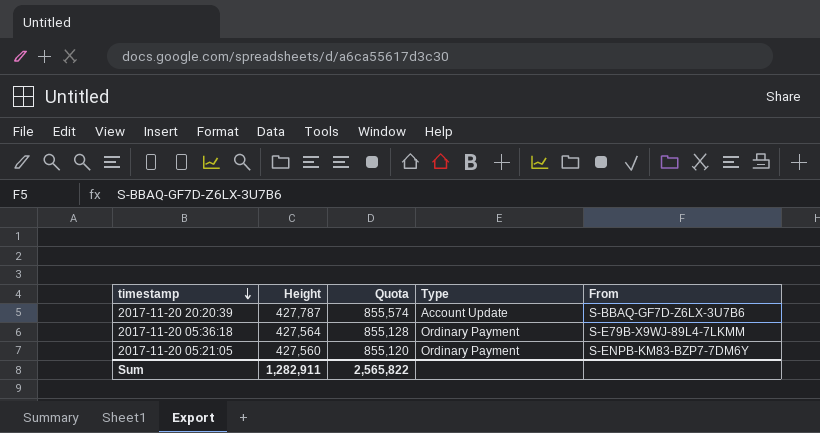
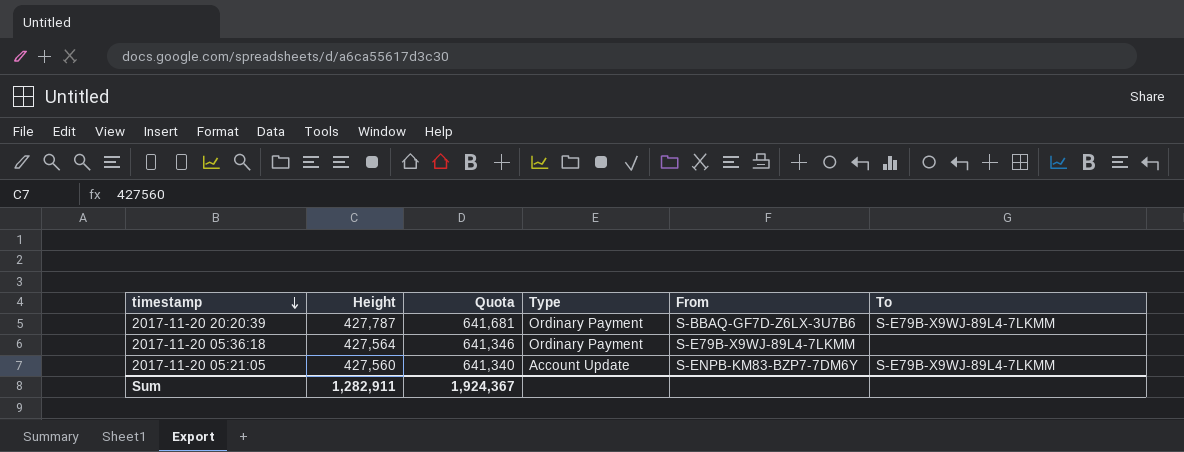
column Quota | formula: [Height] * 2 -> [Height] * 1.5
column To | position: none -> 6
2017-11-20 20:20:39 | Type: Account Update -> Ordinary Payment
2017-11-20 05:21:05 | Type: Ordinary Payment -> Account Update
Sum | Quota: 2,565,822 -> 1,924,367

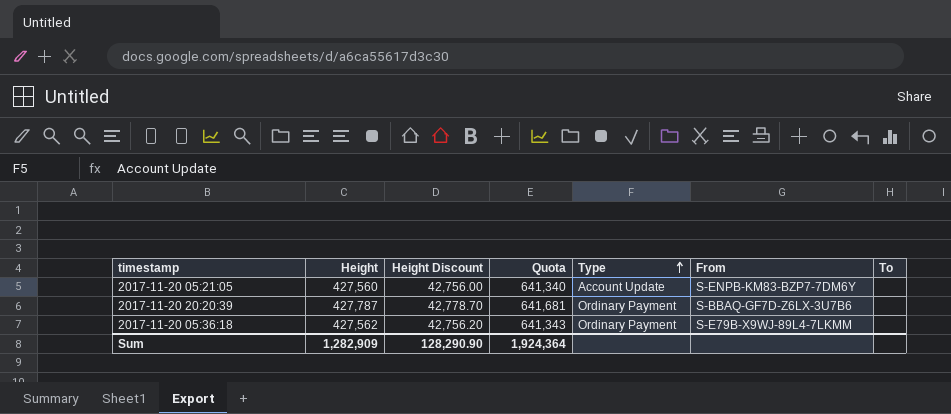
row order: timestamp descending -> Type ascending
column Height Discount | formula: none -> [Height] * 0.1
2017-11-20 05:21:05 | To: S-E79B-X9WJ-89L4-7LKMM -> none
2017-11-20 20:20:39 | To: S-E79B-X9WJ-89L4-7LKMM -> none
2017-11-20 05:36:18 | Height: 427,564 -> 427,562
2017-11-20 05:36:18 | Quota: 641,346 -> 641,343
Sum | Height: 1,282,911 -> 1,282,909
Sum | Quota: 1,924,367 -> 1,924,364

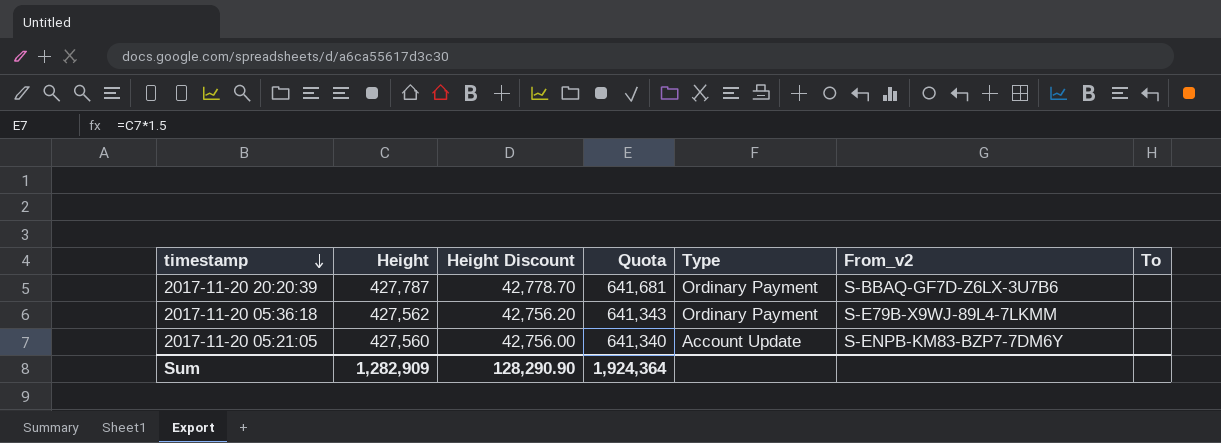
row order: Type ascending -> timestamp descending
column name: From -> From_v2

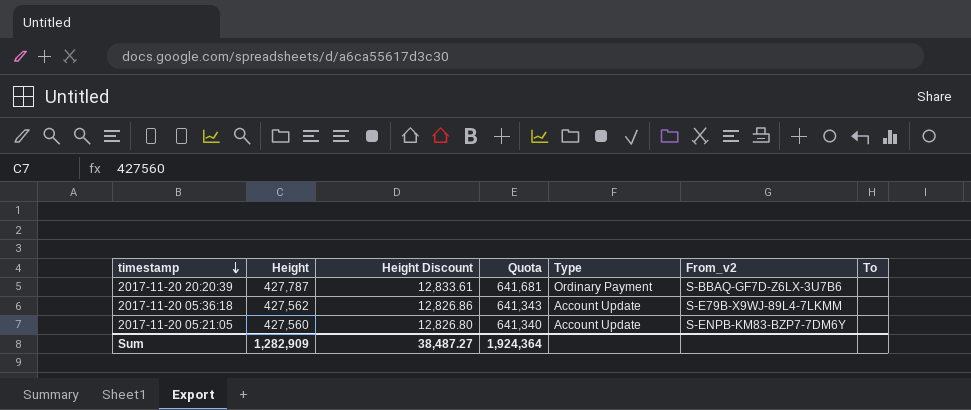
column Height Discount | formula: [Height] * 0.1 -> [Height] * 0.03
2017-11-20 05:36:18 | Type: Ordinary Payment -> Account Update
Sum | Height Discount: 128,290.90 -> 38,487.27

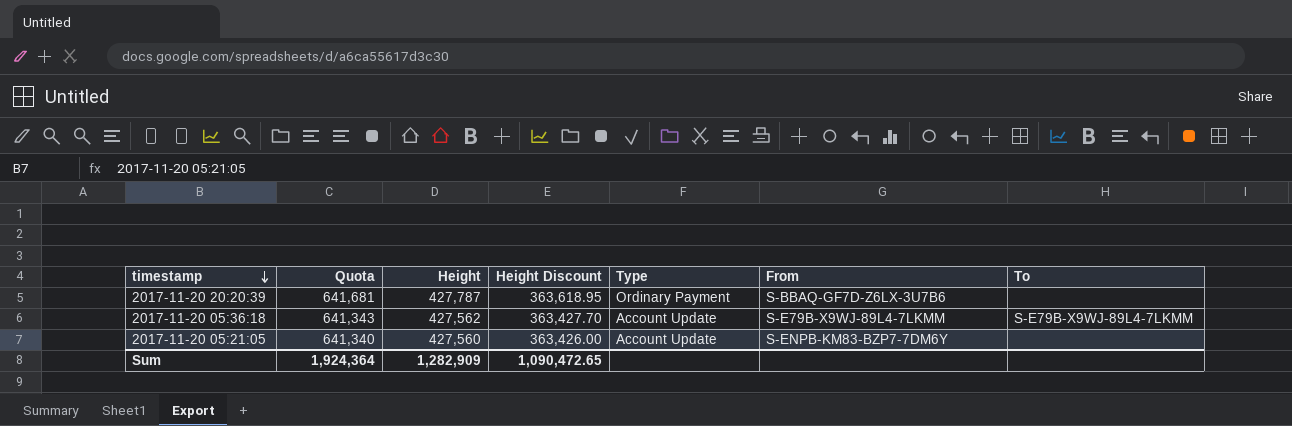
column Quota | position: 4 -> 2
column Height Discount | formula: [Height] * 0.03 -> [Height] * 0.85
column name: From_v2 -> From
2017-11-20 05:36:18 | To: none -> S-E79B-X9WJ-89L4-7LKMM
Sum | Height Discount: 38,487.27 -> 1,090,472.65

